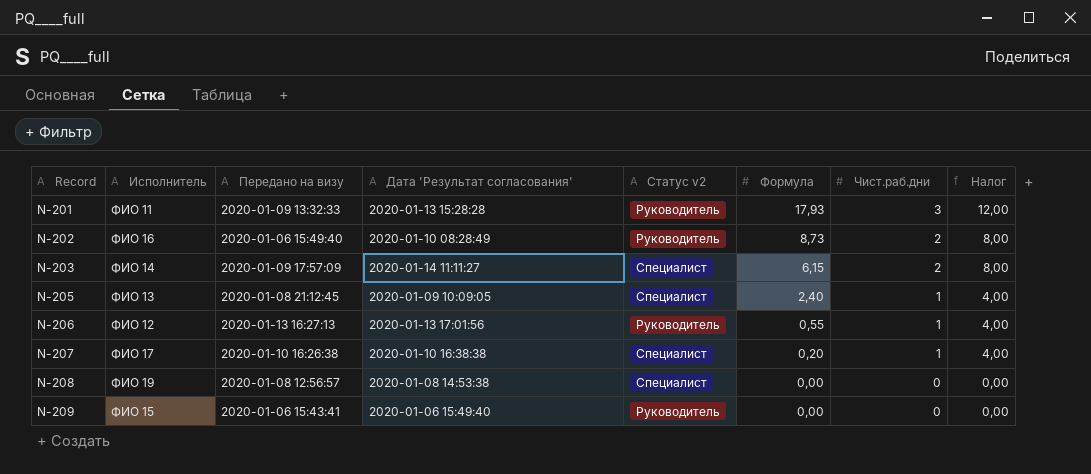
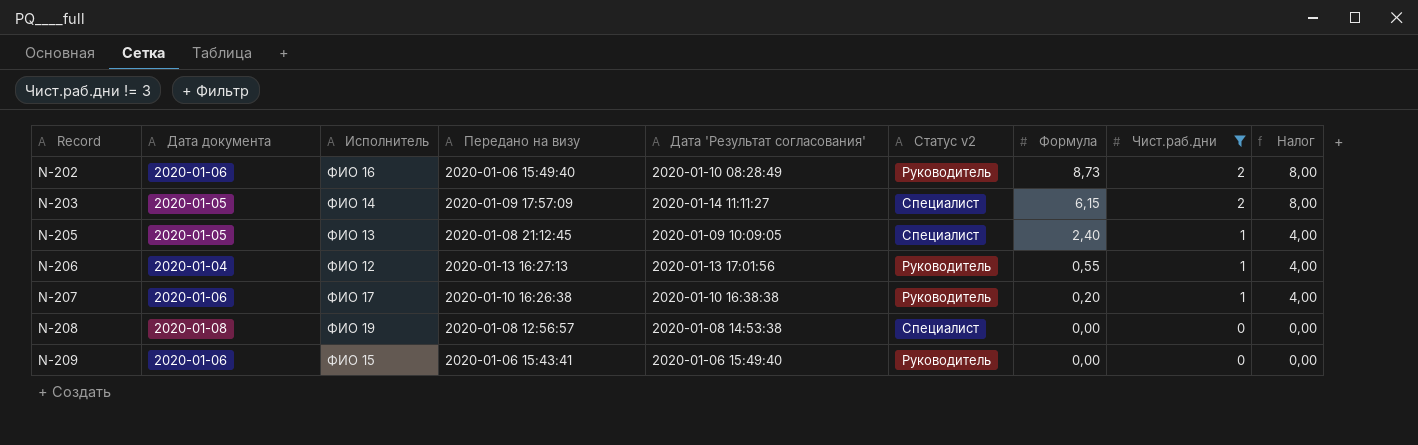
filter: none -> Чист.раб.дни != 3
column Дата документа | position: none -> 2
N-207 | Статус v2: Специалист -> Руководитель

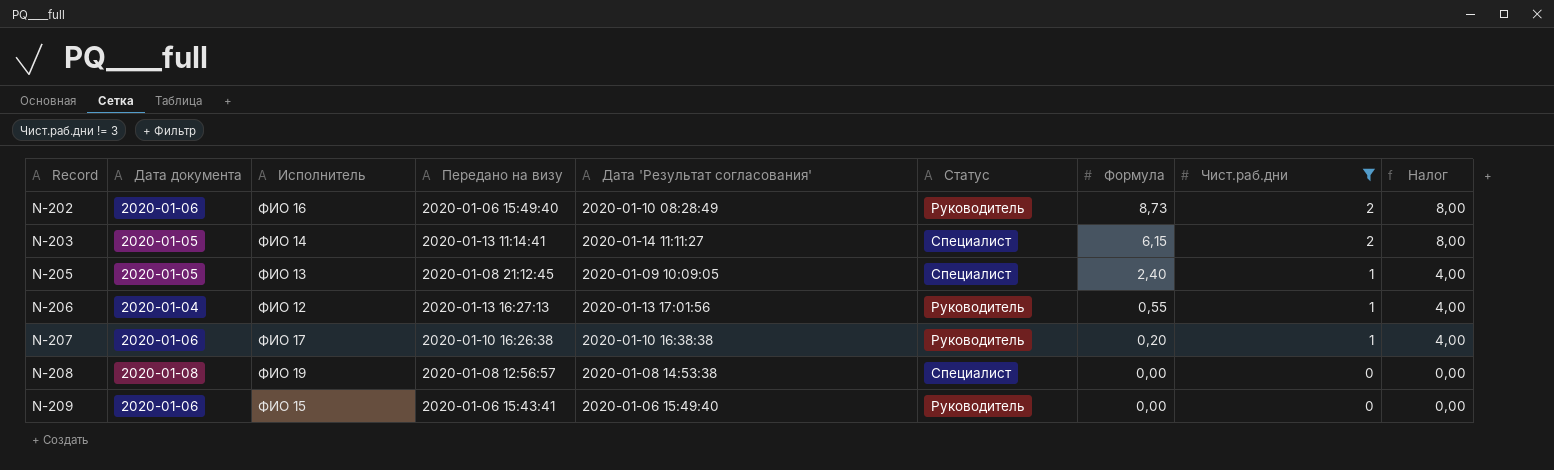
column name: Статус v2 -> Статус
N-203 | Передано на визу: 2020-01-09 17:57:09 -> 2020-01-13 11:14:41

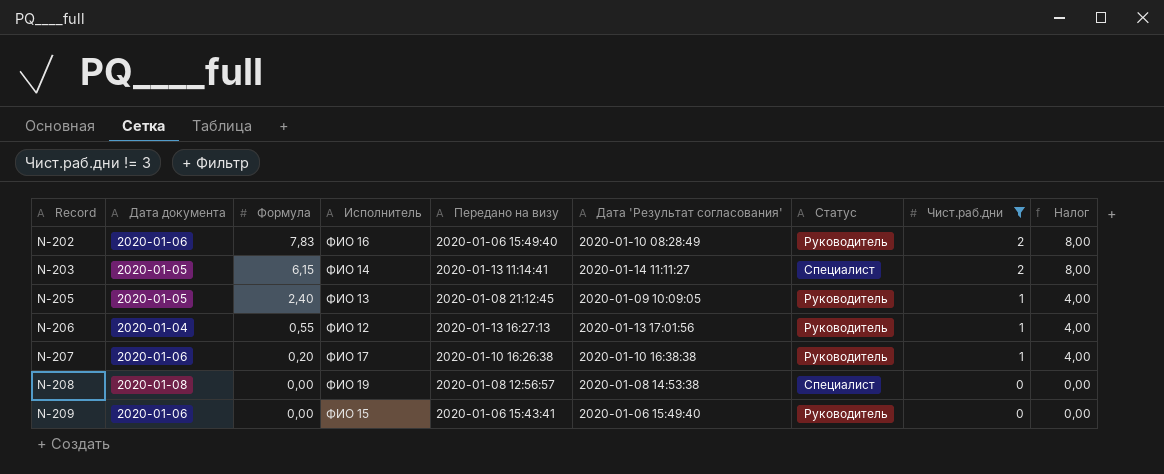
column Формула | position: 7 -> 3
N-202 | Формула: 8,73 -> 7,83
N-205 | Статус: Специалист -> Руководитель

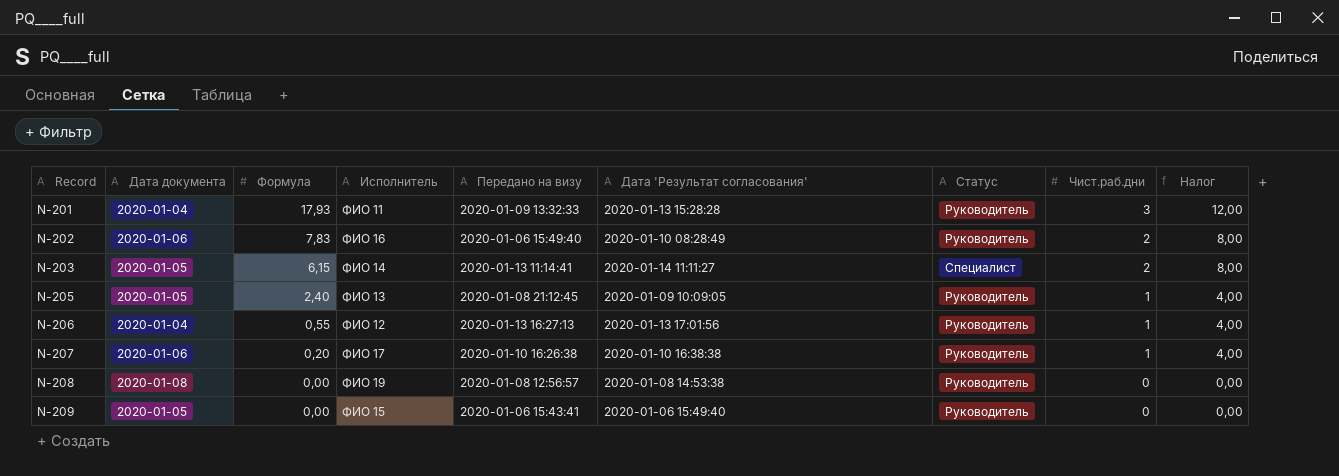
filter: Чист.раб.дни != 3 -> none
N-208 | Статус: Специалист -> Руководитель
N-209 | Дата документа: 2020-01-06 -> 2020-01-05

